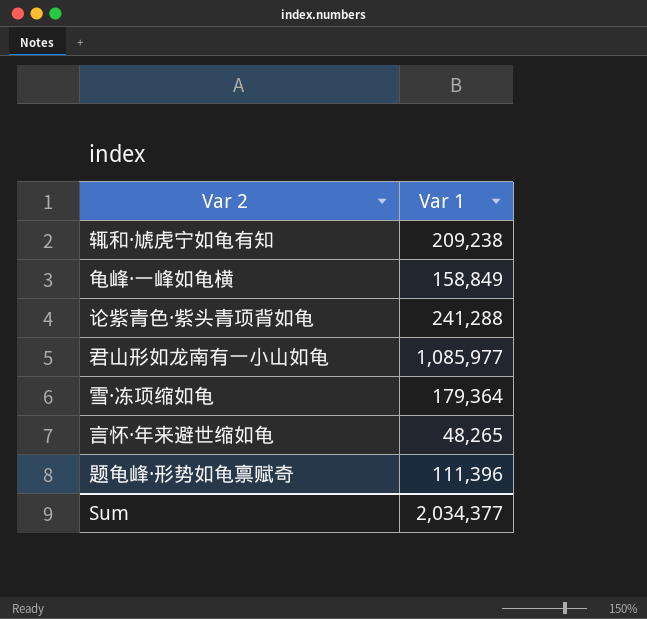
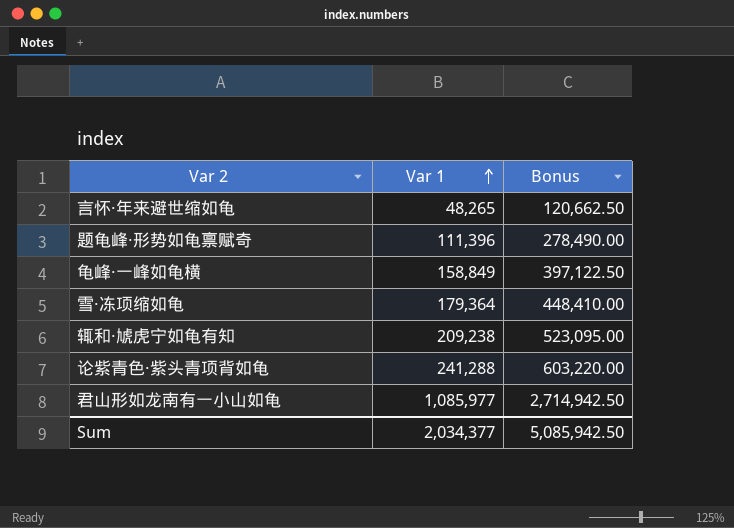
row order: none -> Var 1 ascending
column Bonus | formula: none -> [Var 1] * 2.5

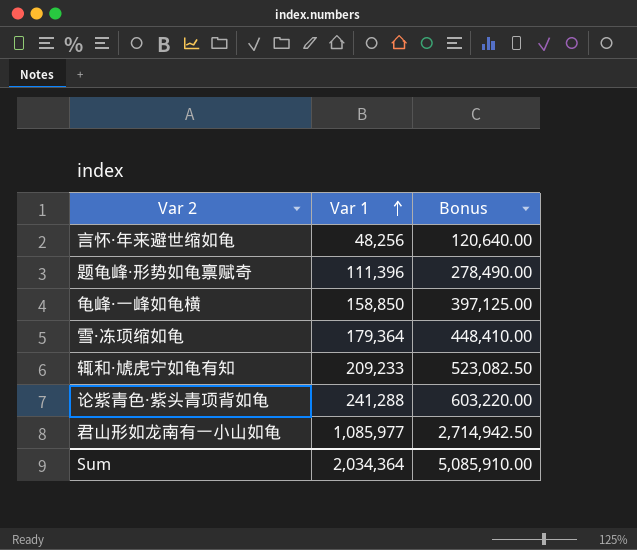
言怀·年来避世缩如龟 | Var 1: 48,265 -> 48,256
言怀·年来避世缩如龟 | Bonus: 120,662.50 -> 120,640.00
龟峰·一峰如龟横 | Var 1: 158,849 -> 158,850
龟峰·一峰如龟横 | Bonus: 397,122.50 -> 397,125.00
辄和·虓虎宁如龟有知 | Var 1: 209,238 -> 209,233
辄和·虓虎宁如龟有知 | Bonus: 523,095.00 -> 523,082.50
Sum | Var 1: 2,034,377 -> 2,034,364
Sum | Bonus: 5,085,942.50 -> 5,085,910.00

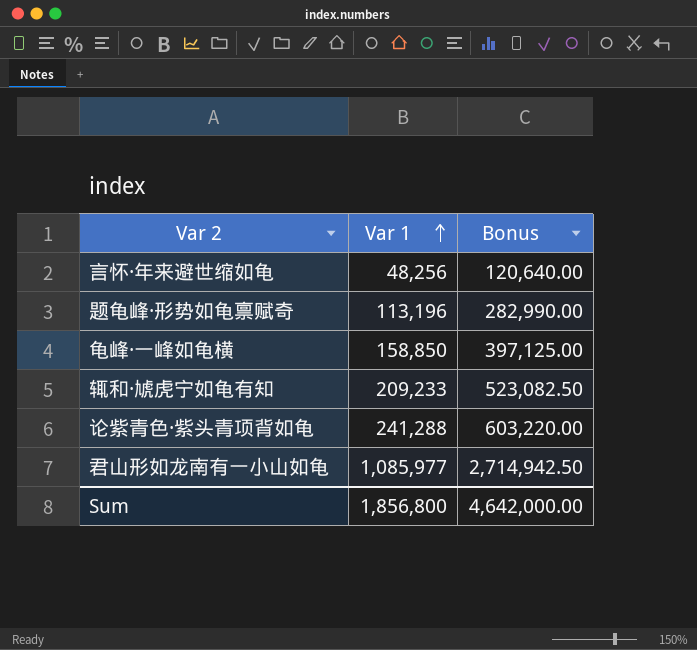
row 雪·冻项缩如龟: 179,364 | 448,410.00 -> none
题龟峰·形势如龟禀赋奇 | Var 1: 111,396 -> 113,196
题龟峰·形势如龟禀赋奇 | Bonus: 278,490.00 -> 282,990.00
Sum | Var 1: 2,034,364 -> 1,856,800
Sum | Bonus: 5,085,910.00 -> 4,642,000.00

